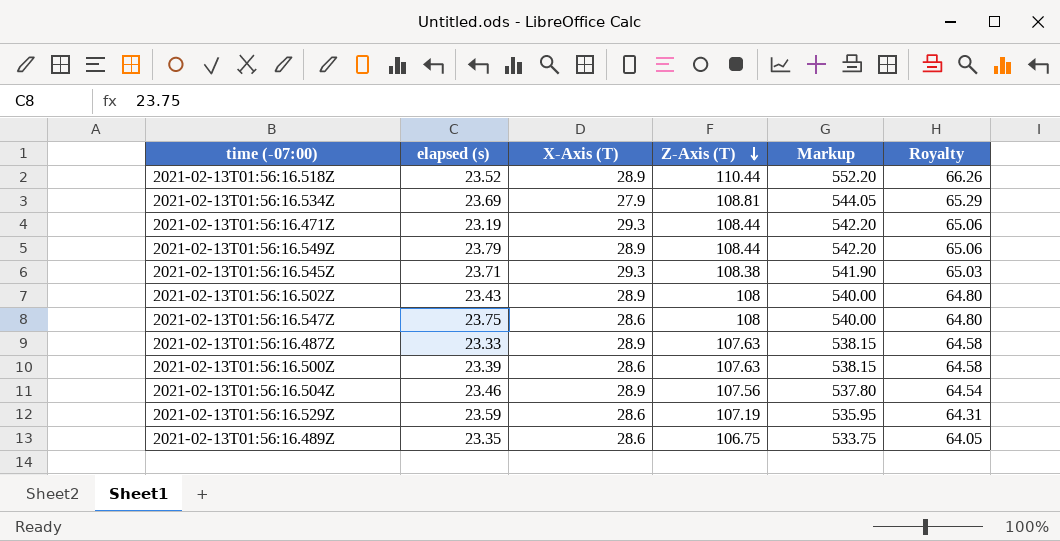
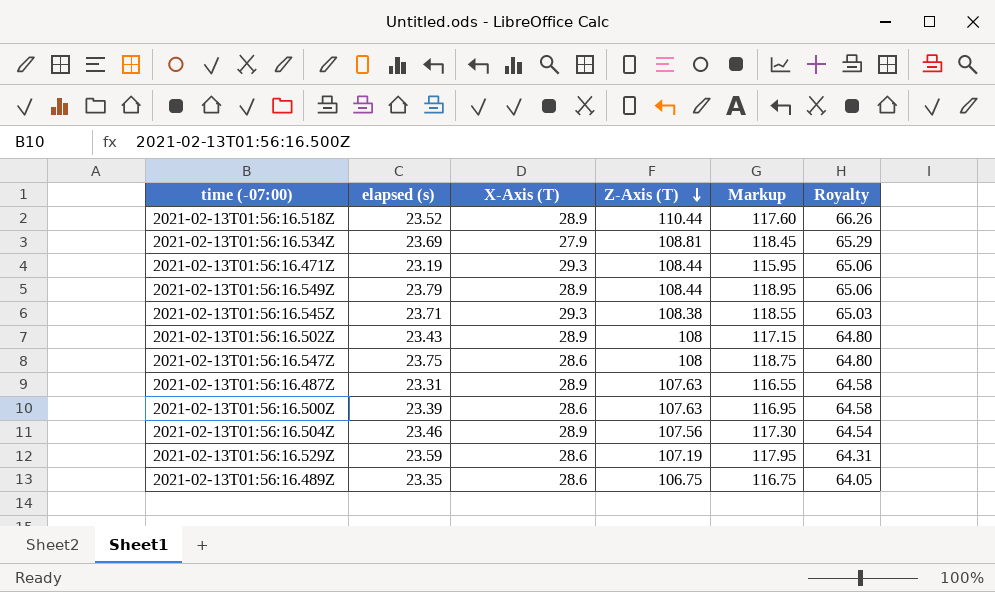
column Markup | formula: [Z-Axis (T)] * 5 -> [elapsed (s)] * 5
2021-02-13T01:56:16.487Z | elapsed (s): 23.33 -> 23.31

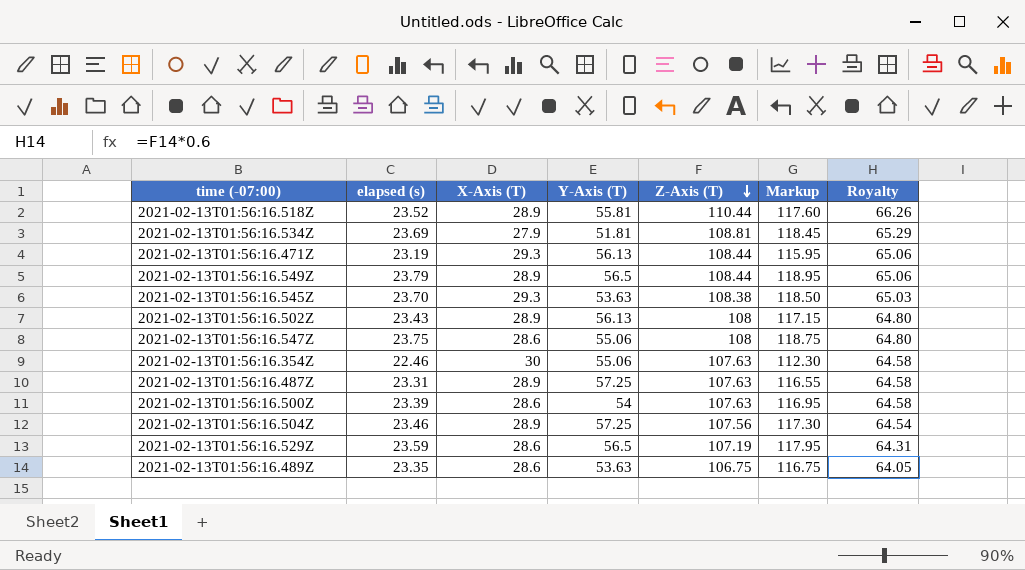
column Y-Axis (T) | position: none -> 4
2021-02-13T01:56:16.545Z | elapsed (s): 23.71 -> 23.70
2021-02-13T01:56:16.545Z | Markup: 118.55 -> 118.50
row 2021-02-13T01:56:16.354Z: none -> 22.46 | 30 | 55.06 | 107.63 | 112.30 | 64.58

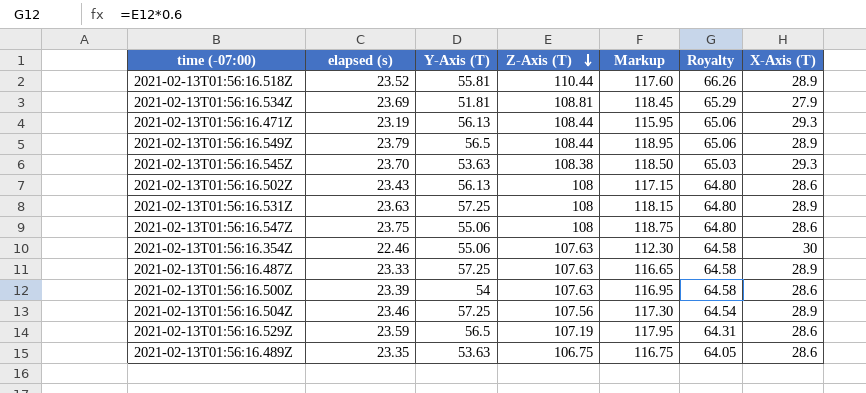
column X-Axis (T) | position: 3 -> 7
2021-02-13T01:56:16.502Z | X-Axis (T): 28.9 -> 28.6
row 2021-02-13T01:56:16.531Z: none -> 23.63 | 57.25 | 108 | 118.15 | 64.80 | 28.9
2021-02-13T01:56:16.487Z | elapsed (s): 23.31 -> 23.33
2021-02-13T01:56:16.487Z | Markup: 116.55 -> 116.65

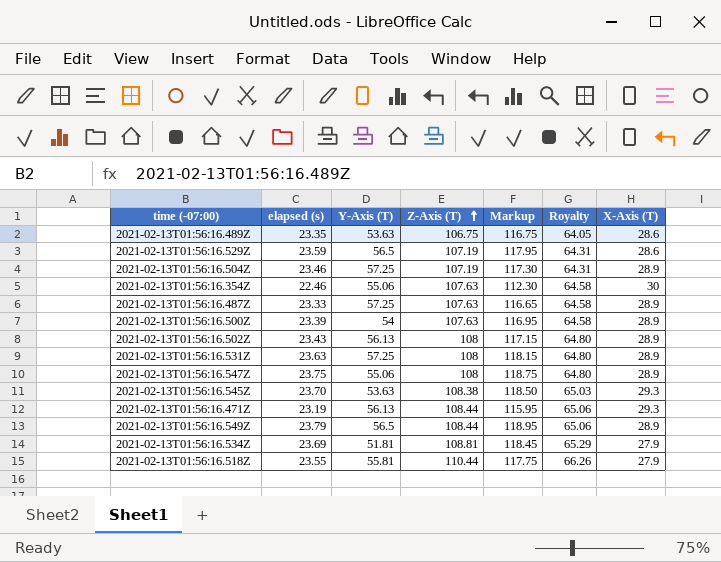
row order: Z-Axis (T) descending -> Z-Axis (T) ascending
2021-02-13T01:56:16.504Z | Z-Axis (T): 107.56 -> 107.19
2021-02-13T01:56:16.504Z | Royalty: 64.54 -> 64.31
2021-02-13T01:56:16.500Z | X-Axis (T): 28.6 -> 28.9
2021-02-13T01:56:16.502Z | X-Axis (T): 28.6 -> 28.9
2021-02-13T01:56:16.547Z | X-Axis (T): 28.6 -> 28.9
2021-02-13T01:56:16.518Z | elapsed (s): 23.52 -> 23.55
2021-02-13T01:56:16.518Z | Markup: 117.60 -> 117.75
2021-02-13T01:56:16.518Z | X-Axis (T): 28.9 -> 27.9

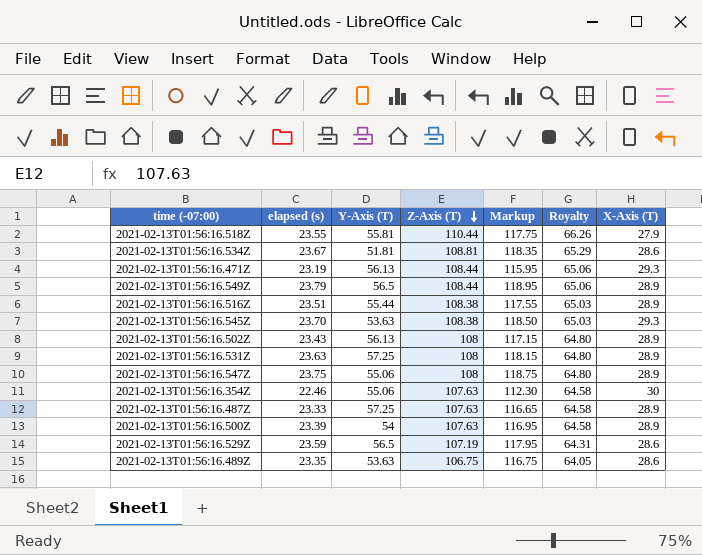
row order: Z-Axis (T) ascending -> Z-Axis (T) descending
row 2021-02-13T01:56:16.504Z: 23.46 | 57.25 | 107.19 | 117.30 | 64.31 | 28.9 -> none
2021-02-13T01:56:16.534Z | elapsed (s): 23.69 -> 23.67
2021-02-13T01:56:16.534Z | Markup: 118.45 -> 118.35
2021-02-13T01:56:16.534Z | X-Axis (T): 27.9 -> 28.6
row 2021-02-13T01:56:16.516Z: none -> 23.51 | 55.44 | 108.38 | 117.55 | 65.03 | 28.9

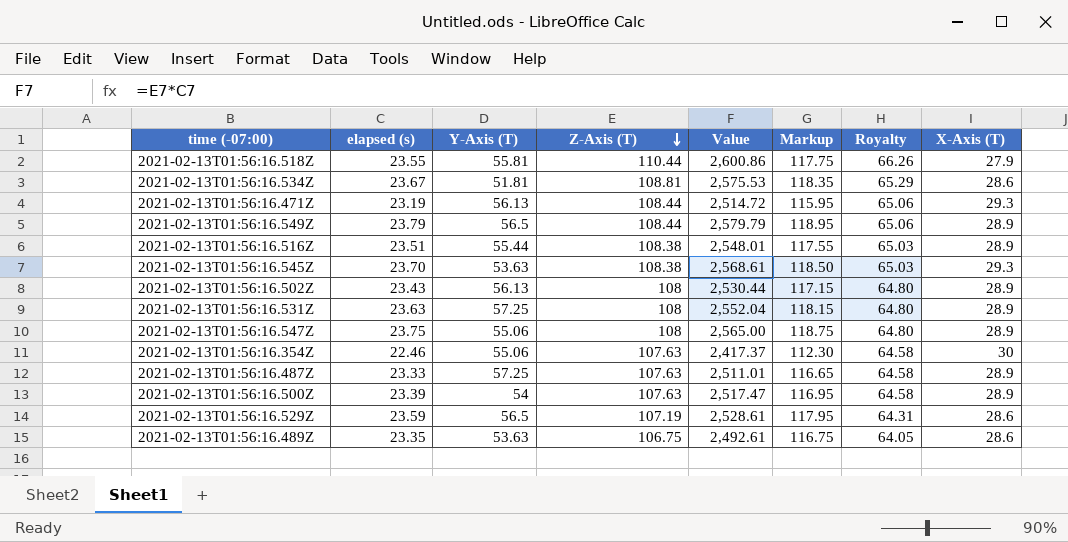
column Value | formula: none -> [elapsed (s)] * [Z-Axis (T)]

